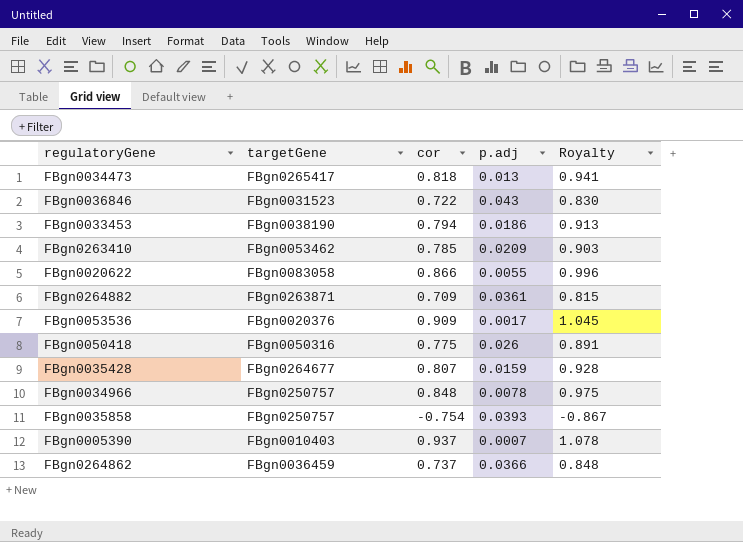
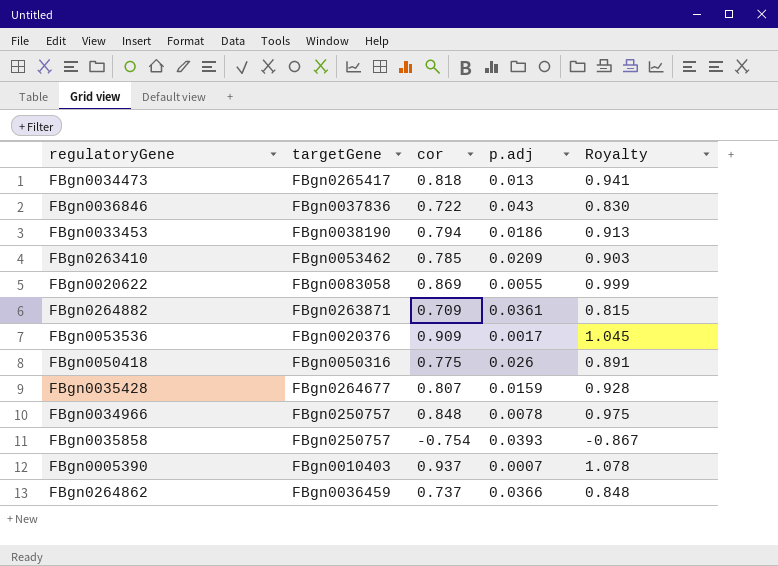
FBgn0036846 | targetGene: FBgn0031523 -> FBgn0037836
FBgn0020622 | cor: 0.866 -> 0.869
FBgn0020622 | Royalty: 0.996 -> 0.999

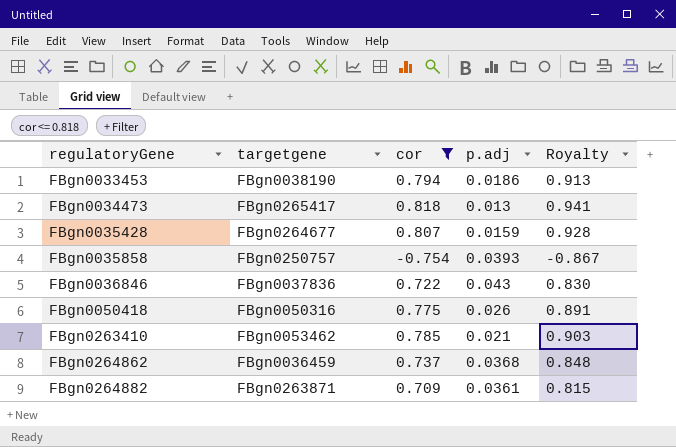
filter: none -> cor <= 0.818
row order: none -> regulatoryGene ascending
column name: targetGene -> targetgene
FBgn0263410 | p.adj: 0.0209 -> 0.021
FBgn0264862 | p.adj: 0.0366 -> 0.0368

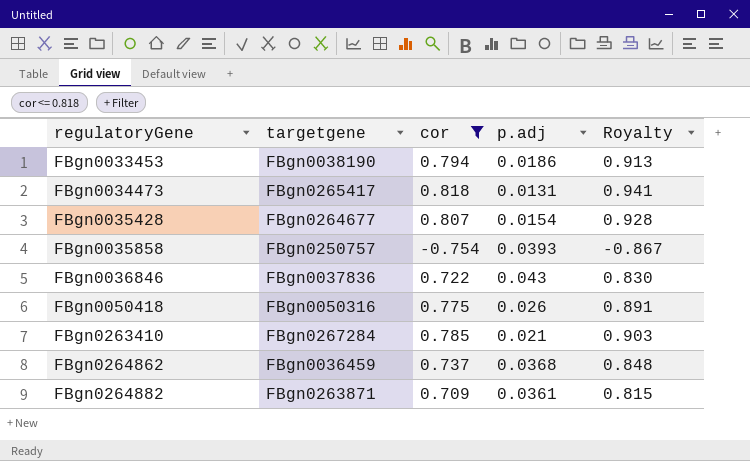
FBgn0034473 | p.adj: 0.013 -> 0.0131
FBgn0035428 | p.adj: 0.0159 -> 0.0154
FBgn0263410 | targetgene: FBgn0053462 -> FBgn0267284

